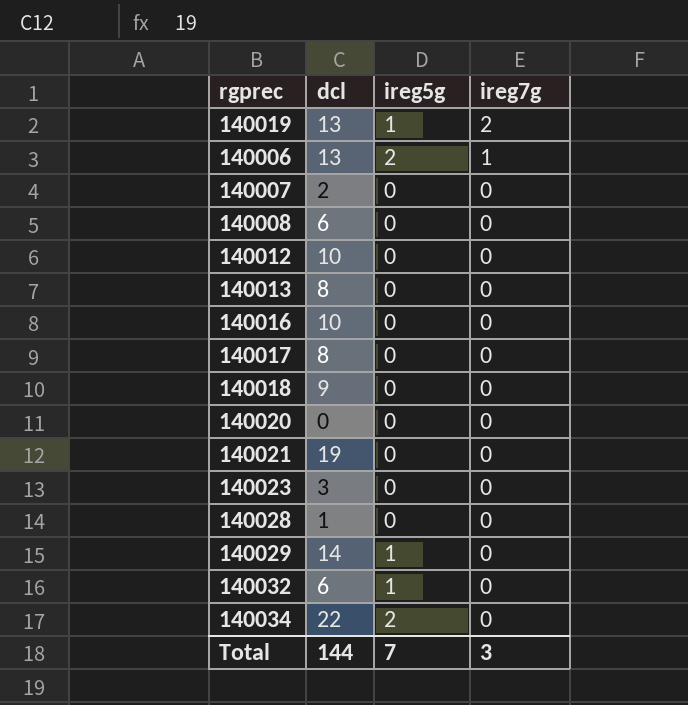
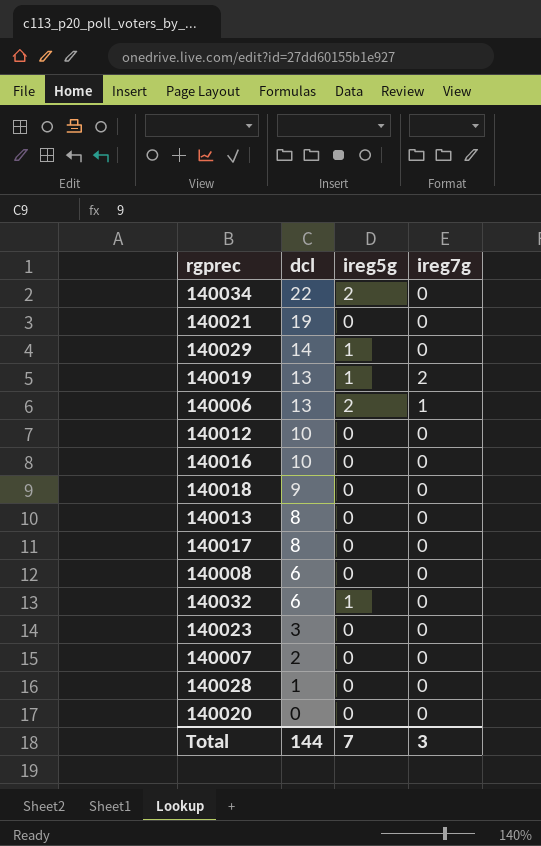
row order: ireg7g descending -> dcl descending

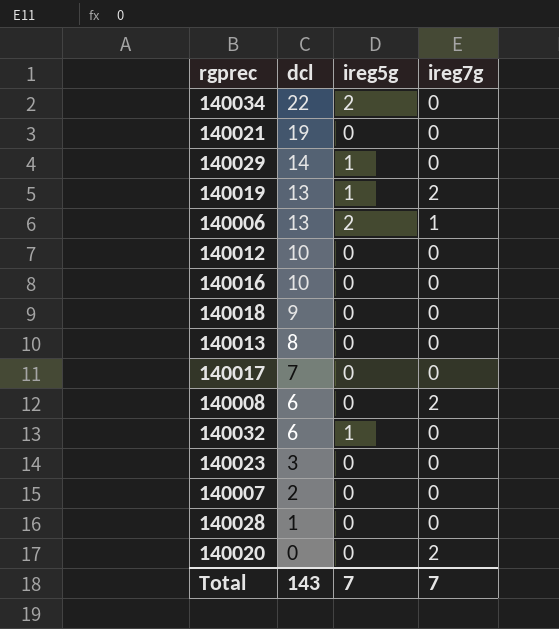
140017 | dcl: 8 -> 7
140008 | ireg7g: 0 -> 2
140020 | ireg7g: 0 -> 2
Total | dcl: 144 -> 143
Total | ireg7g: 3 -> 7

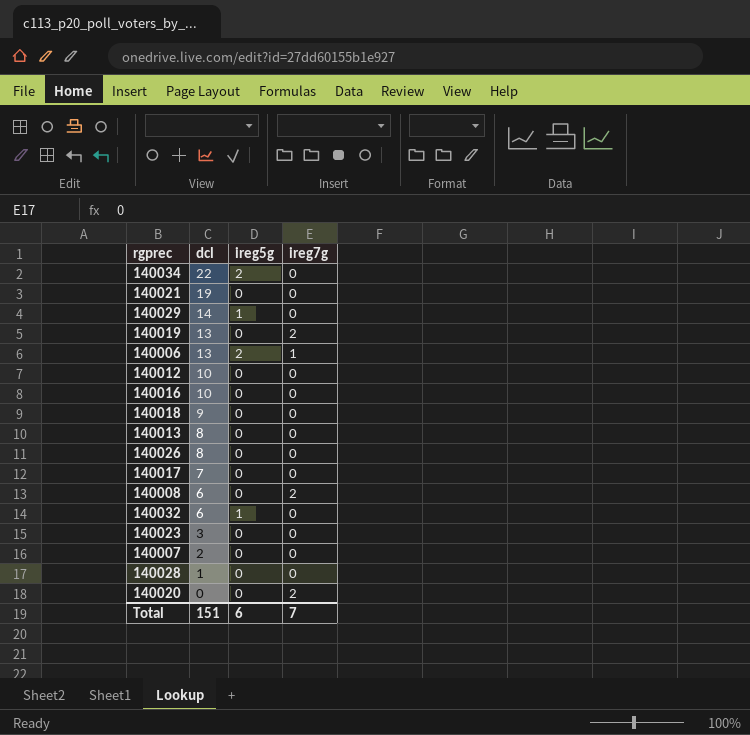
140019 | ireg5g: 1 -> 0
row 140026: none -> 8 | 0 | 0
Total | dcl: 143 -> 151
Total | ireg5g: 7 -> 6

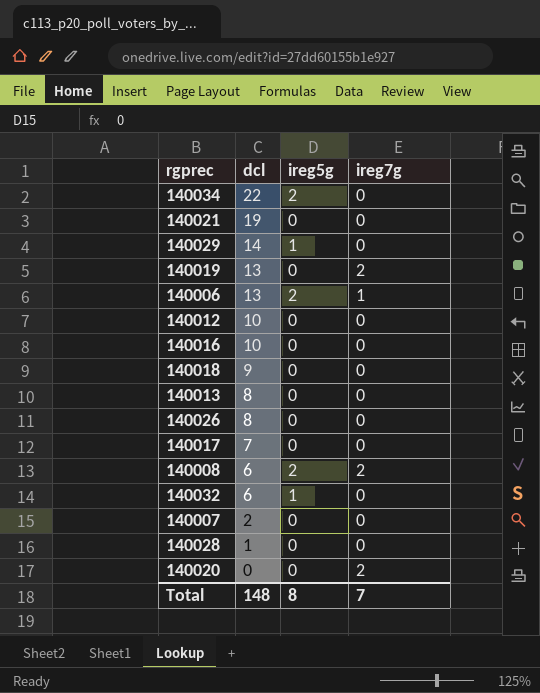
row 140023: 3 | 0 | 0 -> none
140008 | ireg5g: 0 -> 2
Total | dcl: 151 -> 148
Total | ireg5g: 6 -> 8

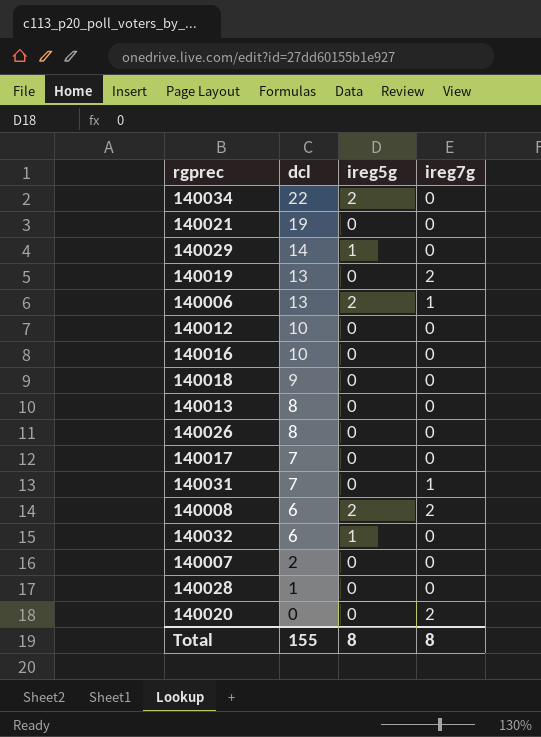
row 140031: none -> 7 | 0 | 1
Total | dcl: 148 -> 155
Total | ireg7g: 7 -> 8

